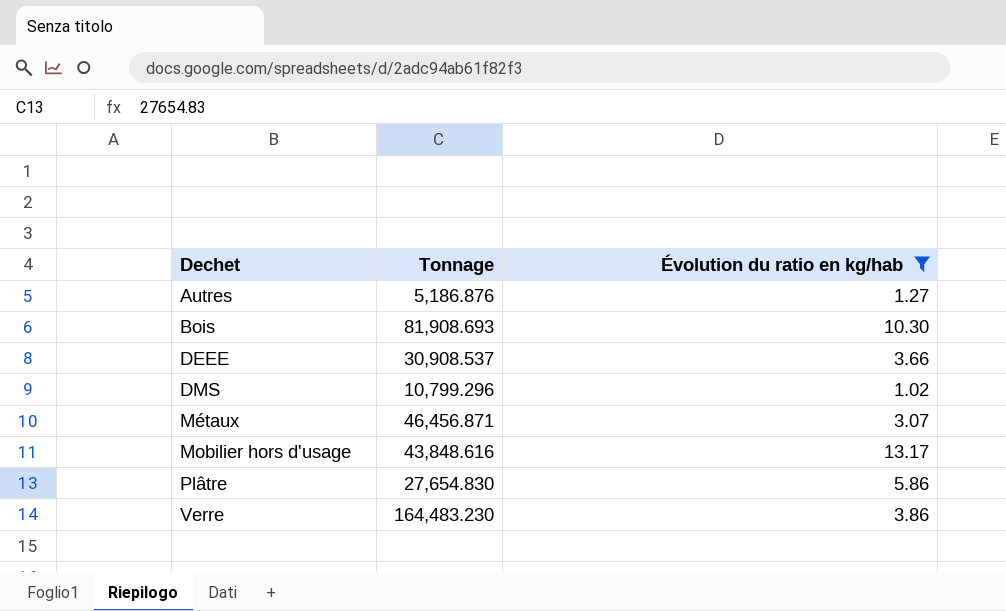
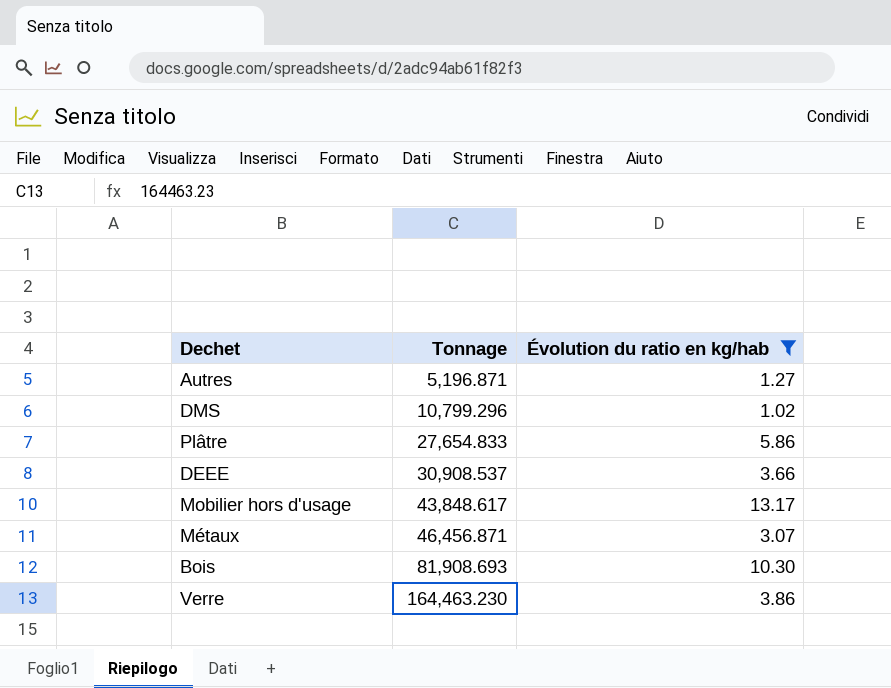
row order: Dechet ascending -> Tonnage ascending
Autres | Tonnage: 5,186.876 -> 5,196.871
Plâtre | Tonnage: 27,654.830 -> 27,654.833
Mobilier hors d'usage | Tonnage: 43,848.616 -> 43,848.617
Verre | Tonnage: 164,483.230 -> 164,463.230

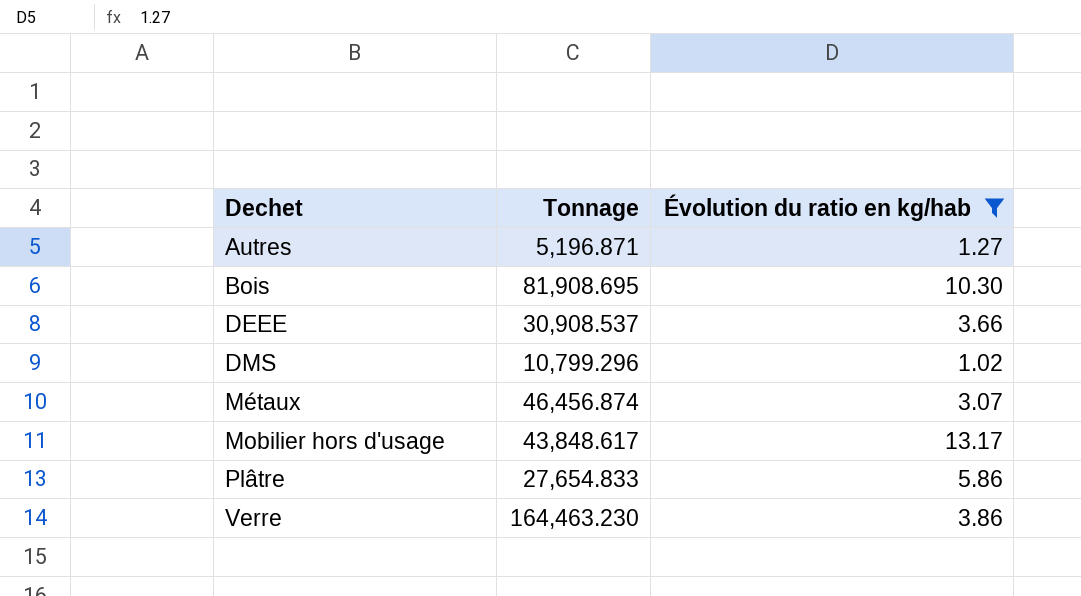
row order: Tonnage ascending -> Dechet ascending
Bois | Tonnage: 81,908.693 -> 81,908.695
Métaux | Tonnage: 46,456.871 -> 46,456.874

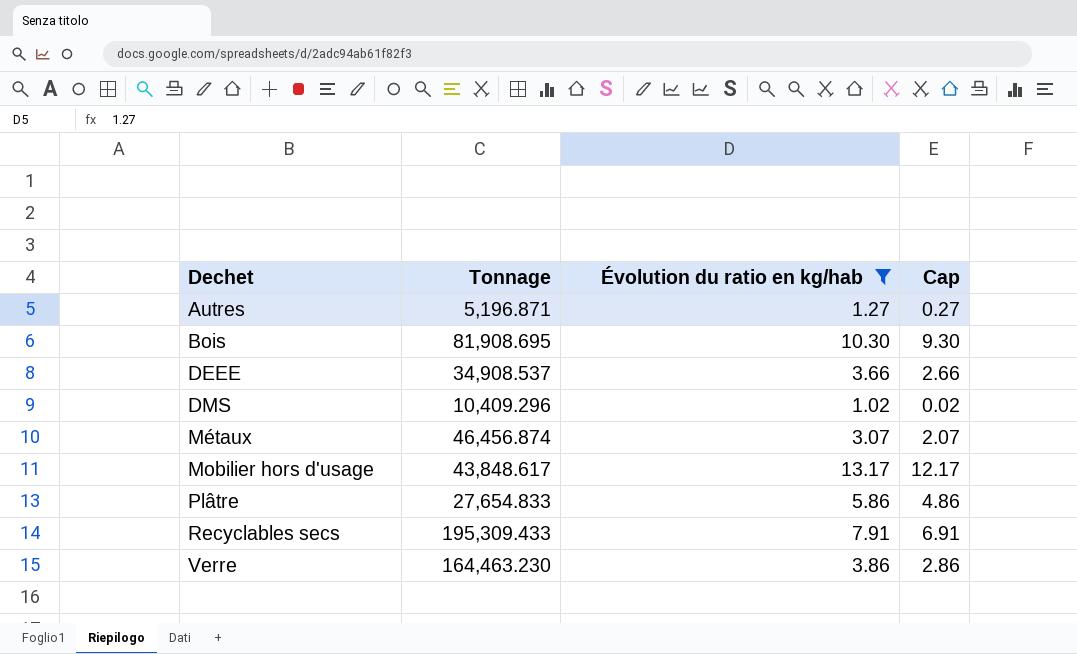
column Cap | formula: none -> [Évolution du ratio en kg/hab] - 1
DEEE | Tonnage: 30,908.537 -> 34,908.537
DMS | Tonnage: 10,799.296 -> 10,409.296
row Recyclables secs: none -> 195,309.433 | 7.91 | 6.91

